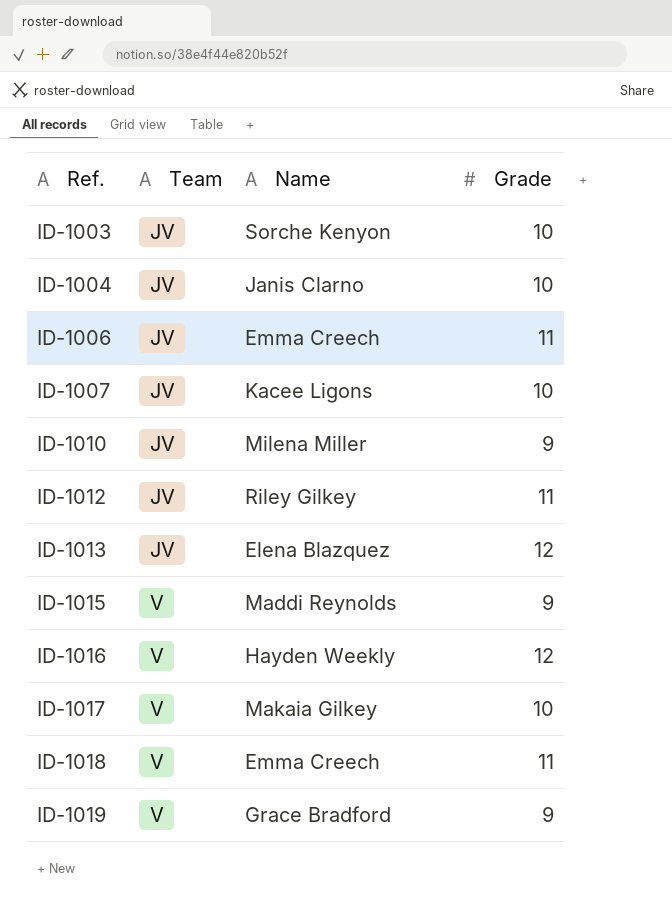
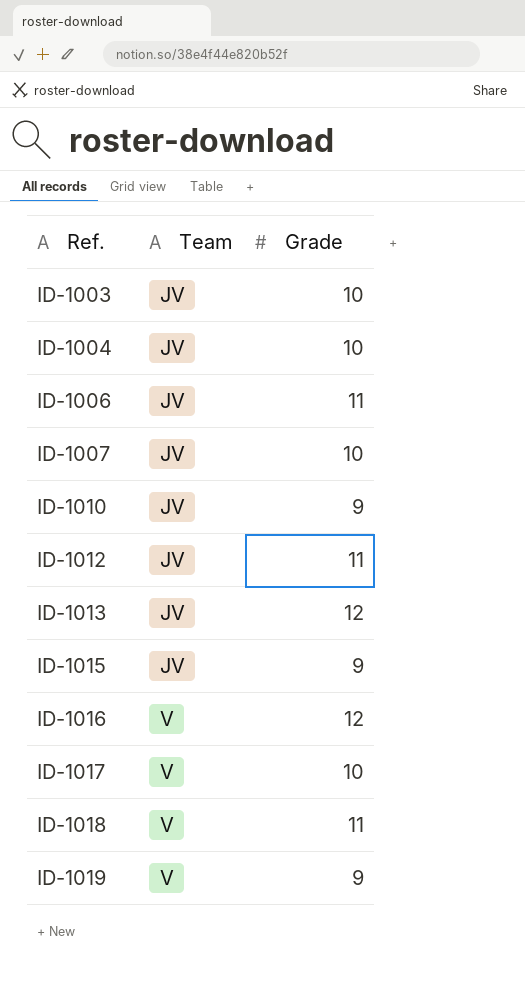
column Name | position: 3 -> none
ID-1015 | Team: V -> JV

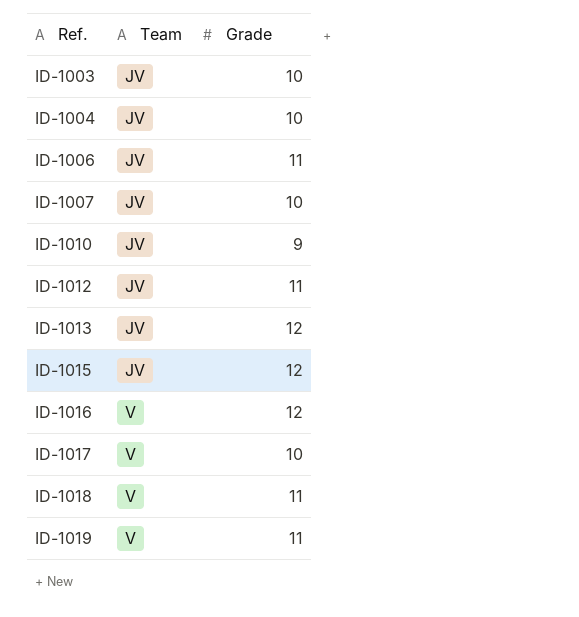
ID-1015 | Grade: 9 -> 12
ID-1019 | Grade: 9 -> 11

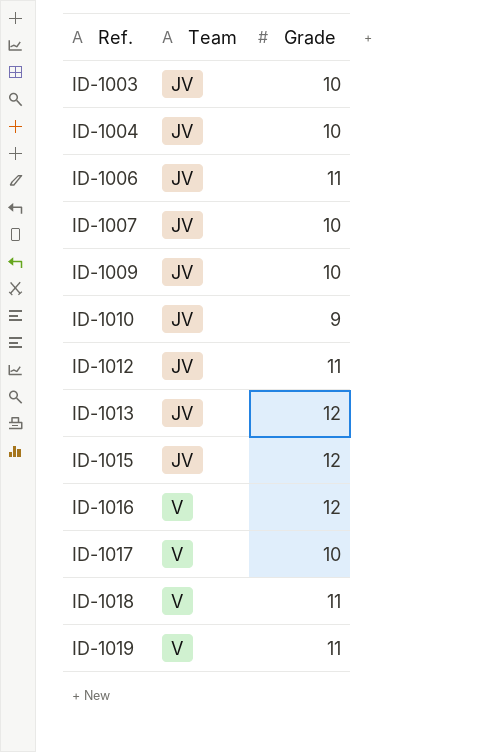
row ID-1009: none -> JV | 10

